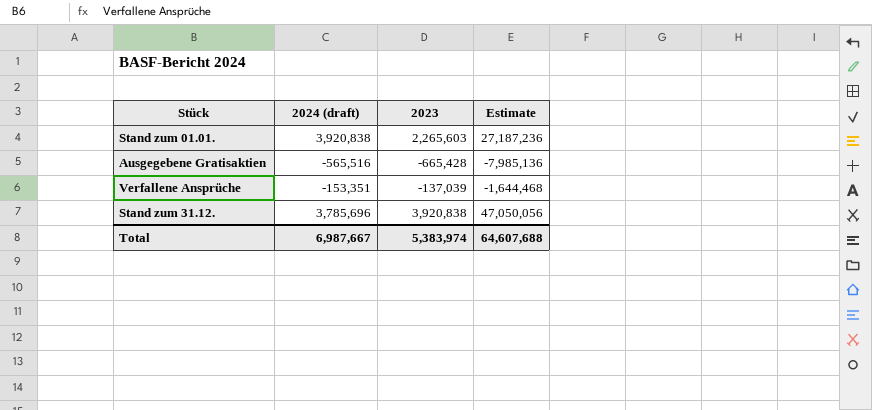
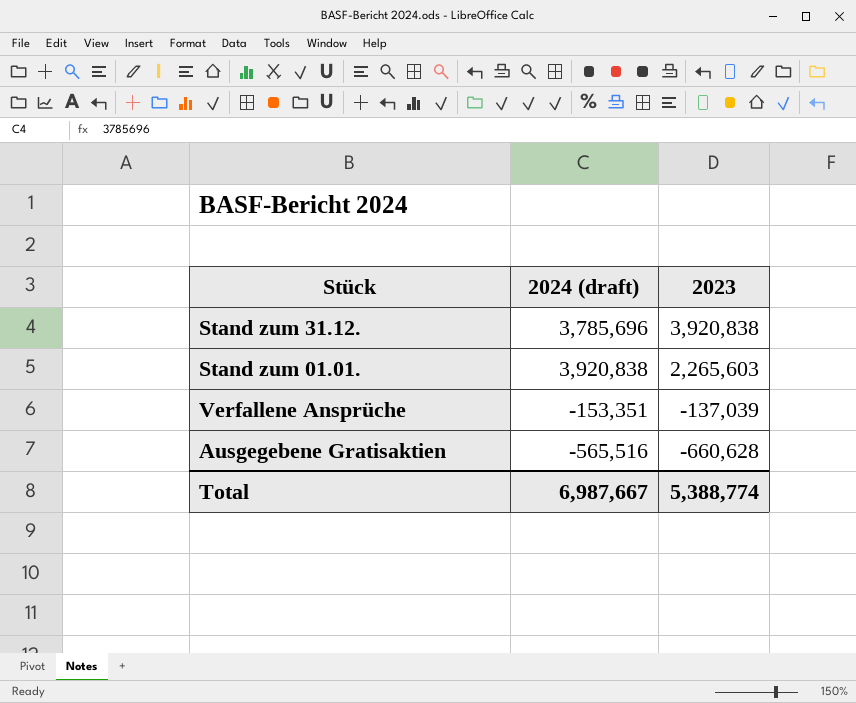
row order: none -> 2023 descending
column Estimate | formula: [2023] * 12 -> none
Ausgegebene Gratisaktien | 2023: -665,428 -> -660,628
Total | 2023: 5,383,974 -> 5,388,774

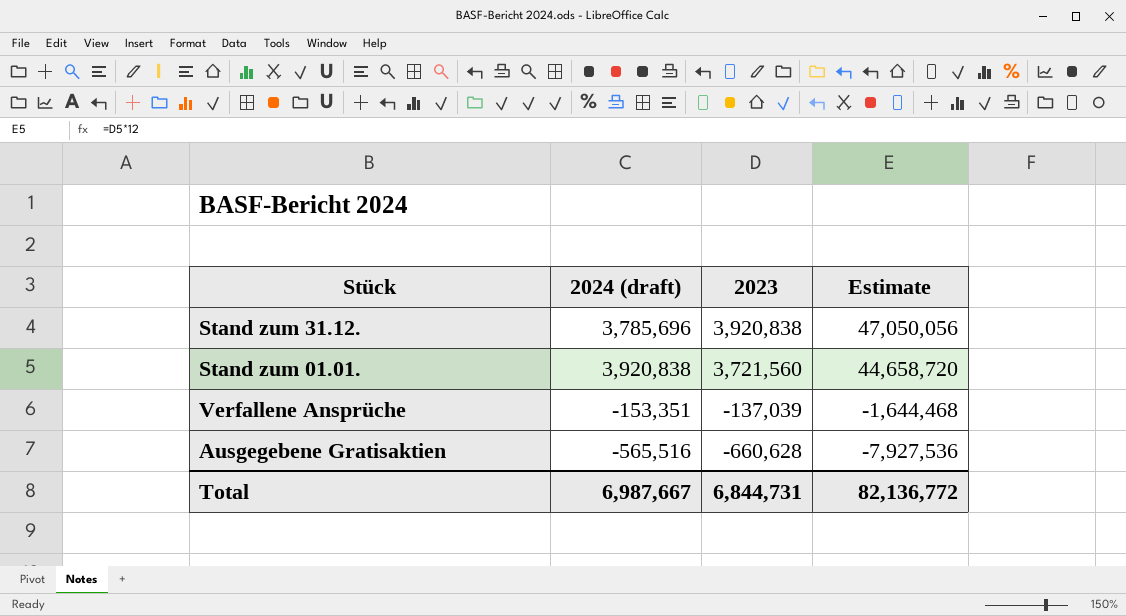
column Estimate | formula: none -> [2023] * 12
Stand zum 01.01. | 2023: 2,265,603 -> 3,721,560
Total | 2023: 5,388,774 -> 6,844,731

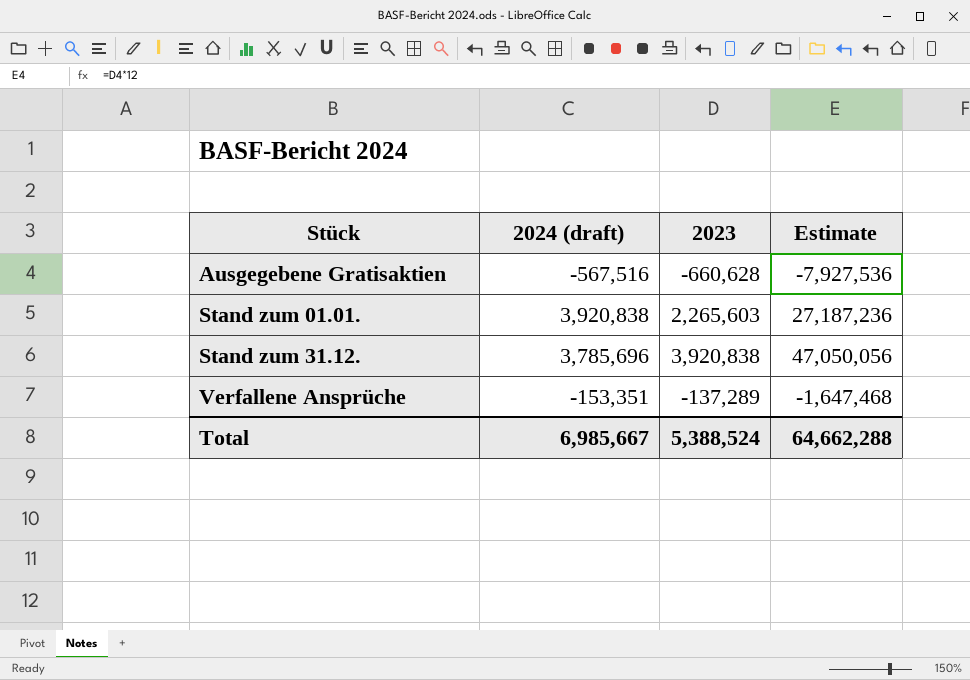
row order: 2023 descending -> Stück ascending
Ausgegebene Gratisaktien | 2024 (draft): -565,516 -> -567,516
Stand zum 01.01. | 2023: 3,721,560 -> 2,265,603
Stand zum 01.01. | Estimate: 44,658,720 -> 27,187,236
Verfallene Ansprüche | 2023: -137,039 -> -137,289
Verfallene Ansprüche | Estimate: -1,644,468 -> -1,647,468
Total | 2024 (draft): 6,987,667 -> 6,985,667
Total | 2023: 6,844,731 -> 5,388,524
Total | Estimate: 82,136,772 -> 64,662,288

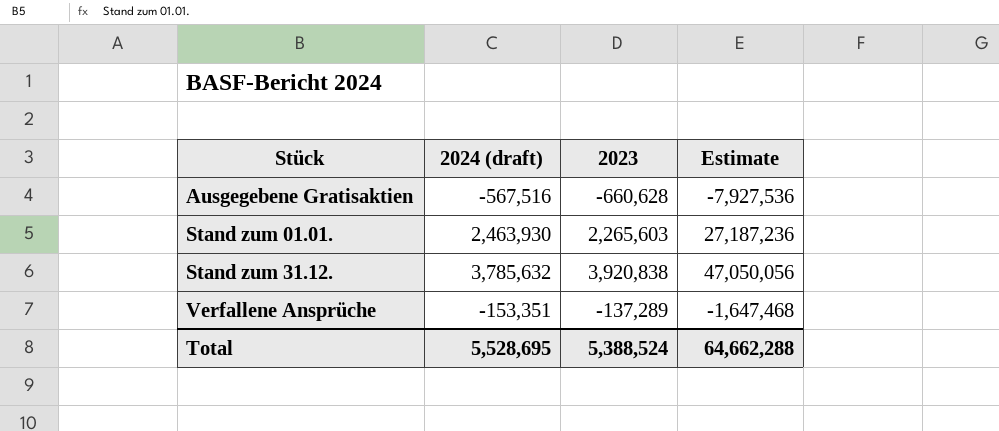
Stand zum 01.01. | 2024 (draft): 3,920,838 -> 2,463,930
Stand zum 31.12. | 2024 (draft): 3,785,696 -> 3,785,632
Total | 2024 (draft): 6,985,667 -> 5,528,695

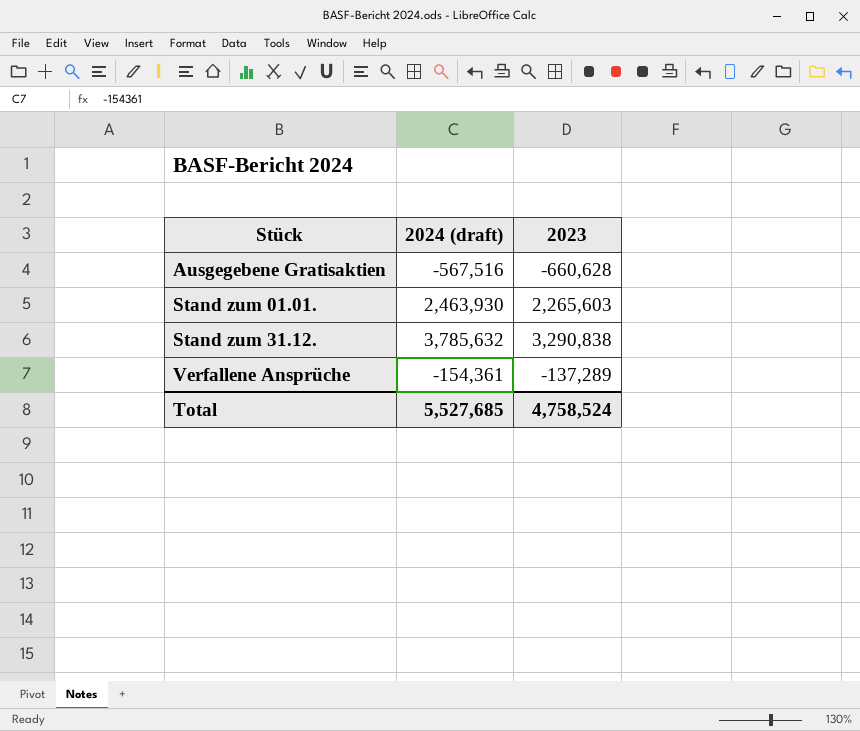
column Estimate | formula: [2023] * 12 -> none
Stand zum 31.12. | 2023: 3,920,838 -> 3,290,838
Verfallene Ansprüche | 2024 (draft): -153,351 -> -154,361
Total | 2024 (draft): 5,528,695 -> 5,527,685
Total | 2023: 5,388,524 -> 4,758,524

